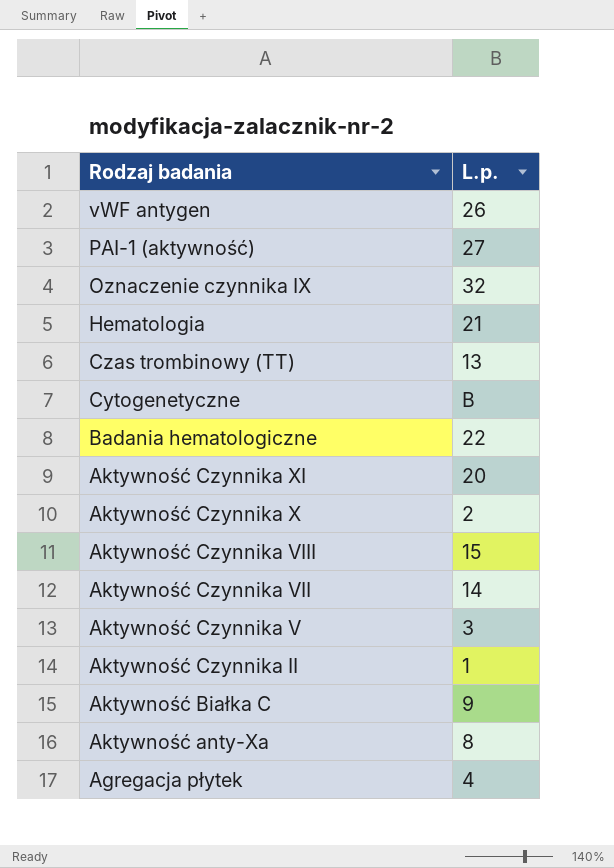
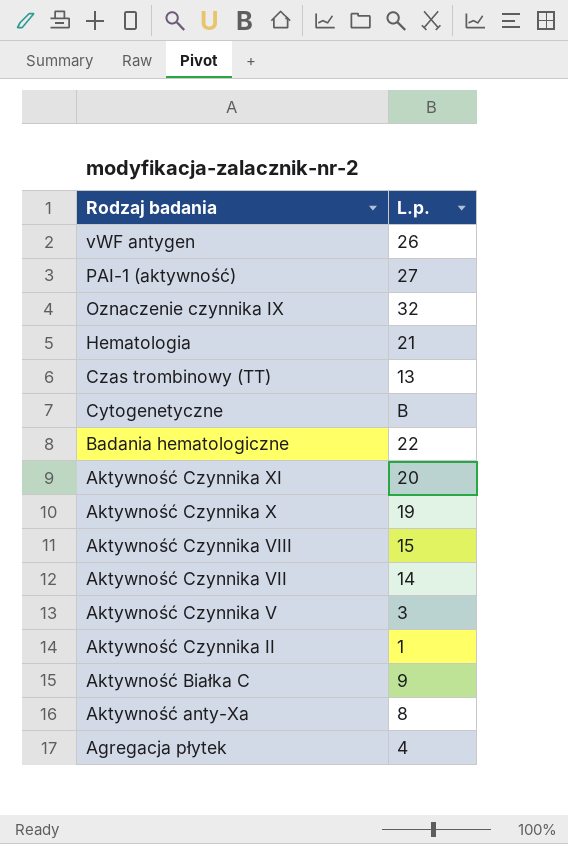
Aktywność Czynnika X | L.p.: 2 -> 19

